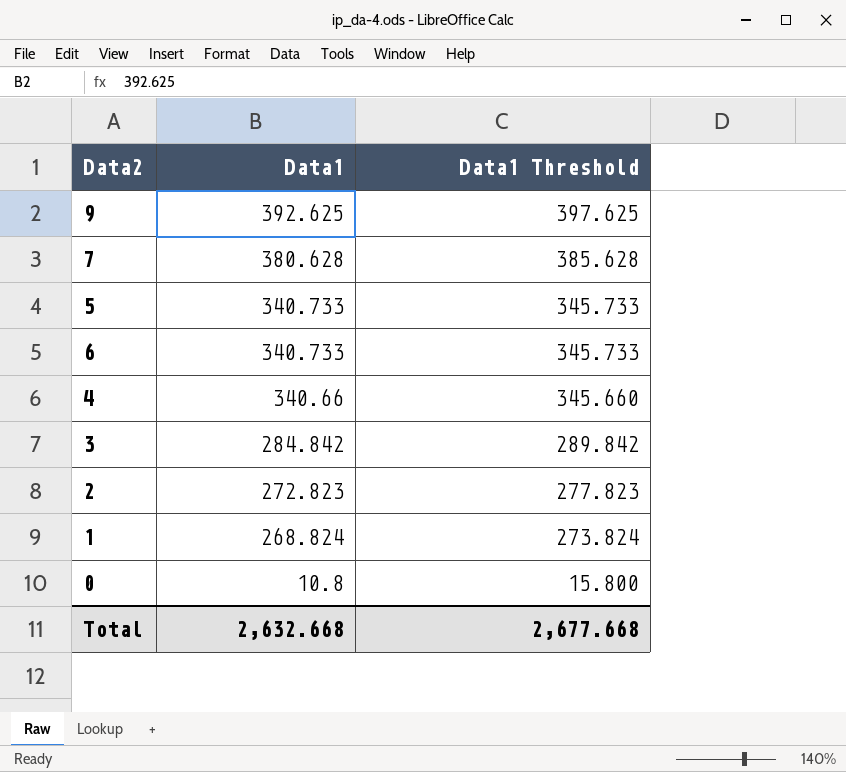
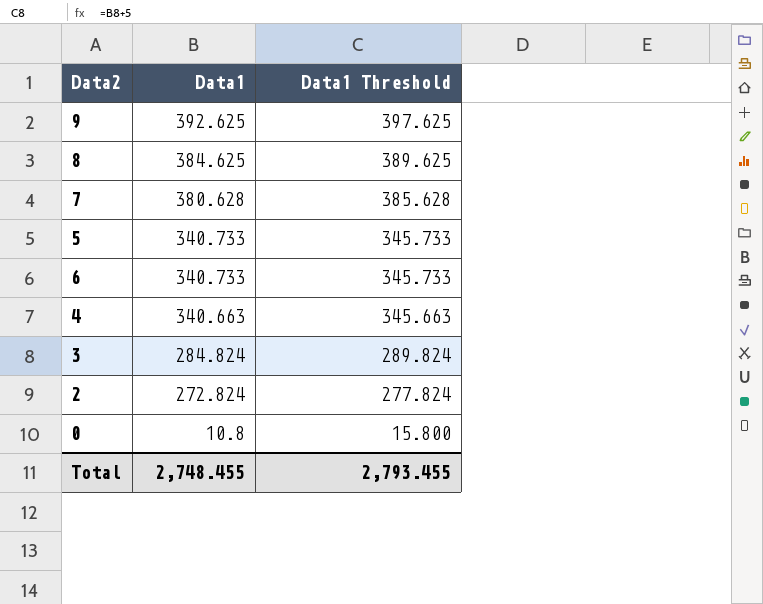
row 1: 268.824 | 273.824 -> none
row 8: none -> 384.625 | 389.625
4 | Data1: 340.66 -> 340.663
4 | Data1 Threshold: 345.660 -> 345.663
3 | Data1: 284.842 -> 284.824
3 | Data1 Threshold: 289.842 -> 289.824
2 | Data1: 272.823 -> 272.824
2 | Data1 Threshold: 277.823 -> 277.824
Total | Data1: 2,632.668 -> 2,748.455
Total | Data1 Threshold: 2,677.668 -> 2,793.455

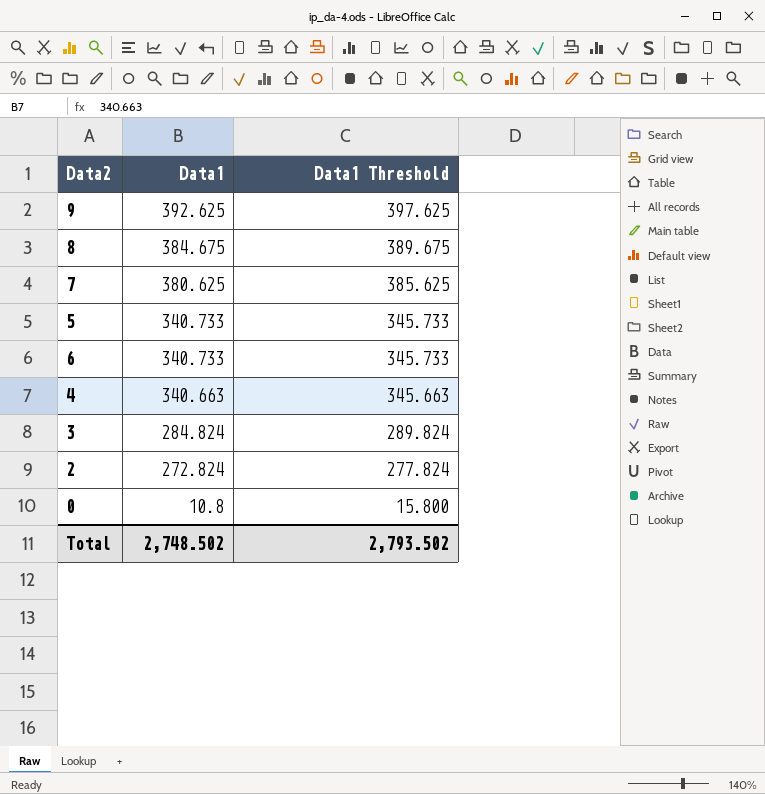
8 | Data1: 384.625 -> 384.675
8 | Data1 Threshold: 389.625 -> 389.675
7 | Data1: 380.628 -> 380.625
7 | Data1 Threshold: 385.628 -> 385.625
Total | Data1: 2,748.455 -> 2,748.502
Total | Data1 Threshold: 2,793.455 -> 2,793.502

